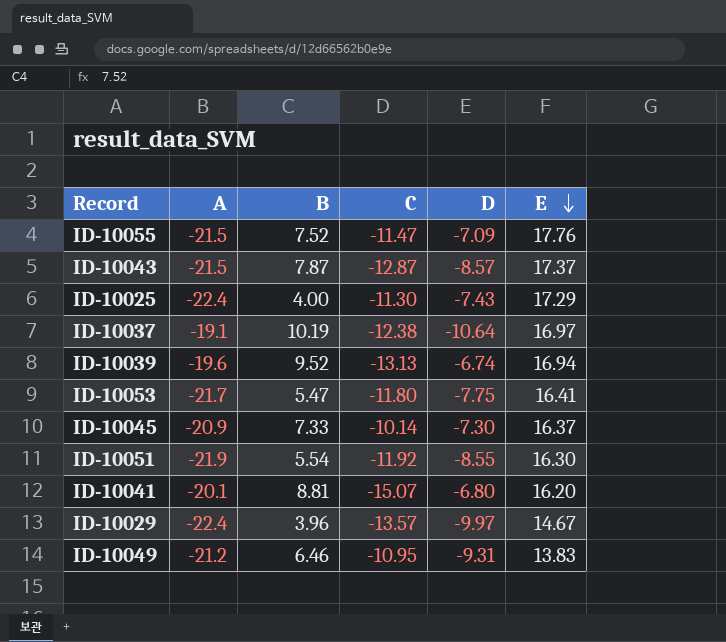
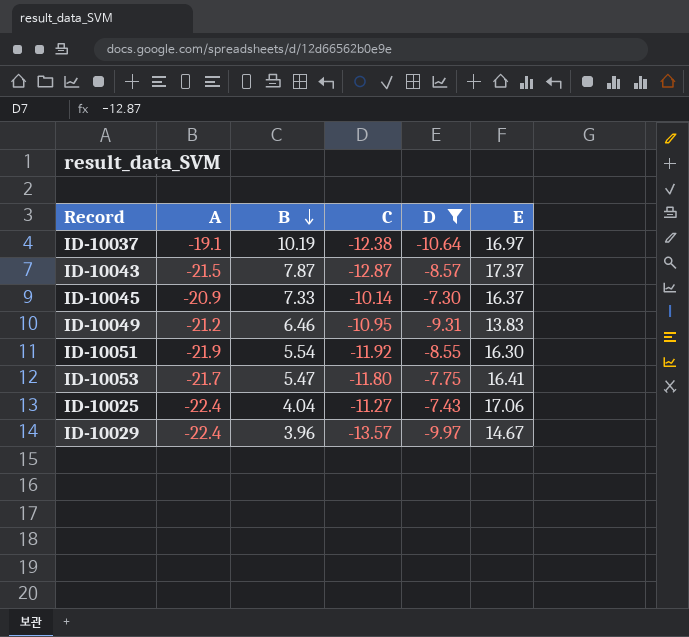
filter: none -> D <= -7.30
row order: E descending -> B descending
ID-10025 | B: 4.00 -> 4.04
ID-10025 | C: -11.30 -> -11.27
ID-10025 | E: 17.29 -> 17.06

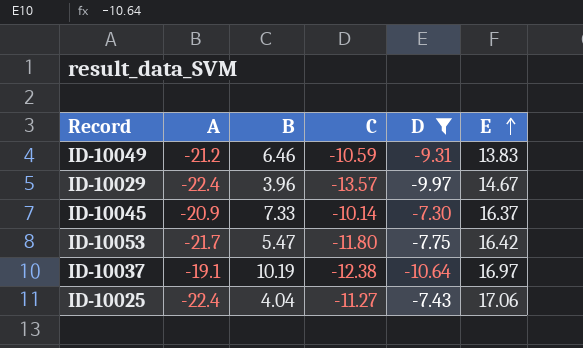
row order: B descending -> E ascending
row ID-10043: -21.5 | 7.87 | -12.87 | -8.57 | 17.37 -> none
row ID-10051: -21.9 | 5.54 | -11.92 | -8.55 | 16.30 -> none
ID-10049 | C: -10.95 -> -10.59
ID-10053 | E: 16.41 -> 16.42

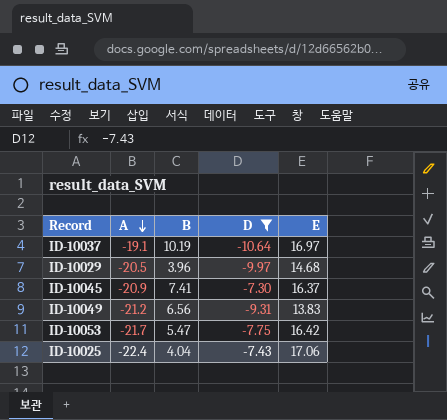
row order: E ascending -> A descending
column C | position: 4 -> none
ID-10029 | A: -22.4 -> -20.5
ID-10029 | E: 14.67 -> 14.68
ID-10045 | B: 7.33 -> 7.41
ID-10049 | B: 6.46 -> 6.56

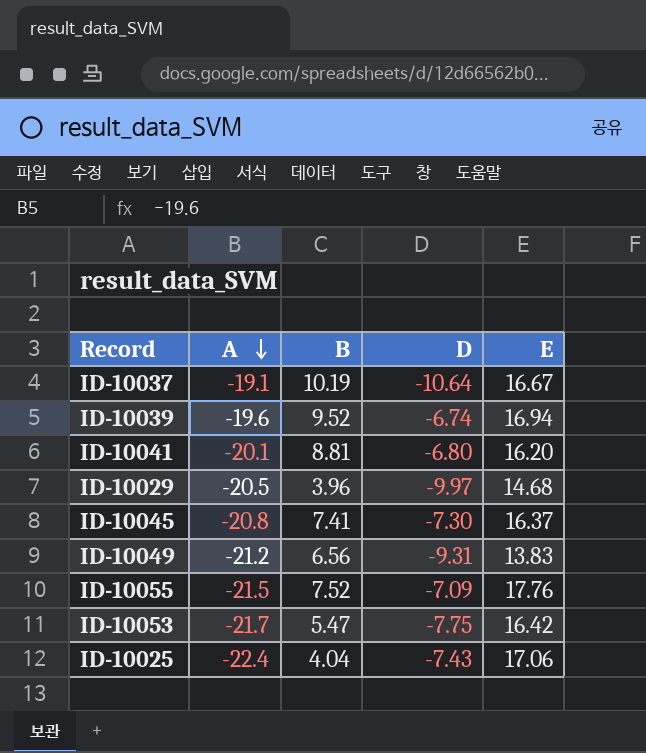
filter: D <= -7.30 -> none
ID-10037 | E: 16.97 -> 16.67
ID-10045 | A: -20.9 -> -20.8

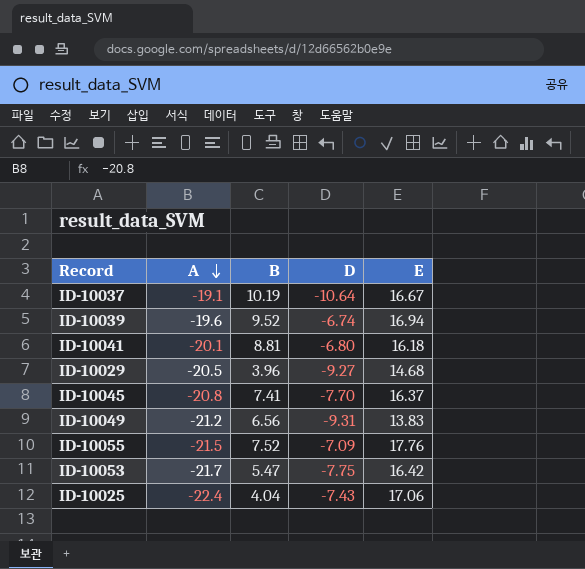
ID-10041 | E: 16.20 -> 16.18
ID-10029 | D: -9.97 -> -9.27
ID-10045 | D: -7.30 -> -7.70

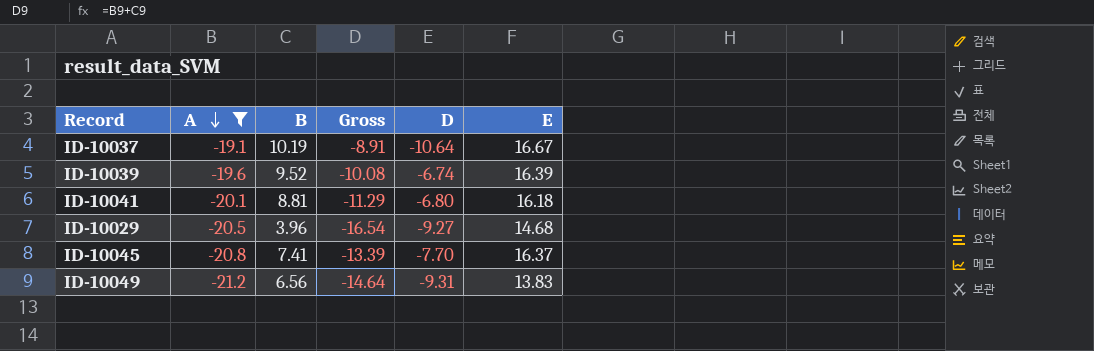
filter: none -> A >= -21.2
column Gross | formula: none -> [A] + [B]
ID-10039 | E: 16.94 -> 16.39

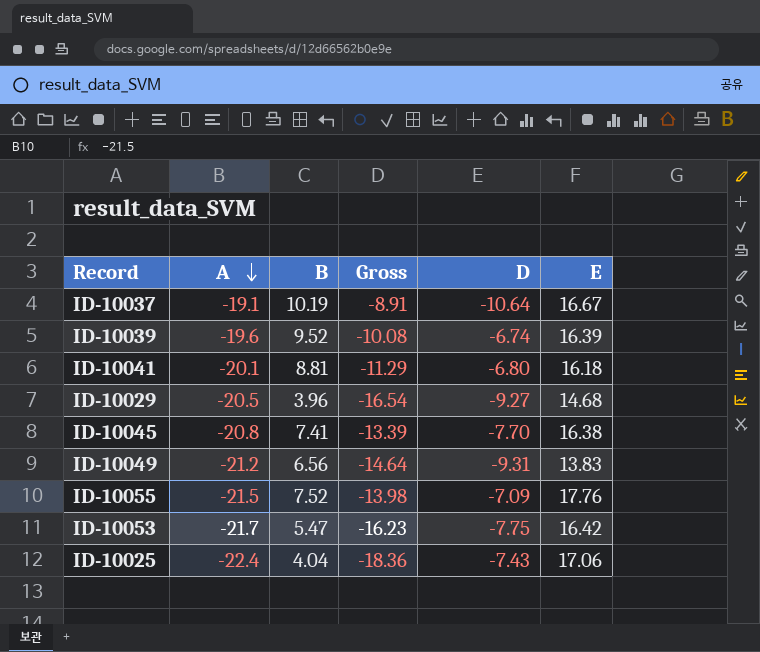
filter: A >= -21.2 -> none
ID-10045 | E: 16.37 -> 16.38

